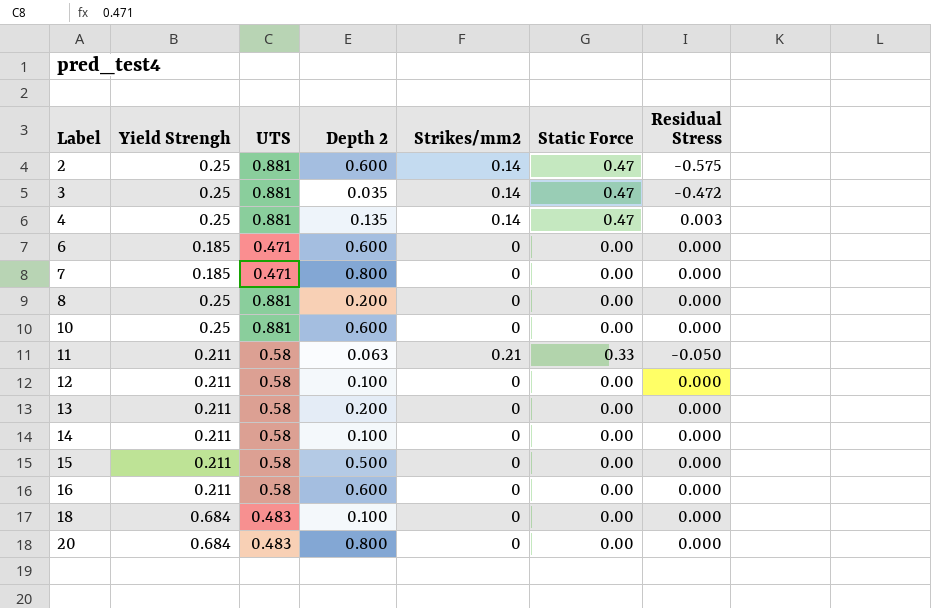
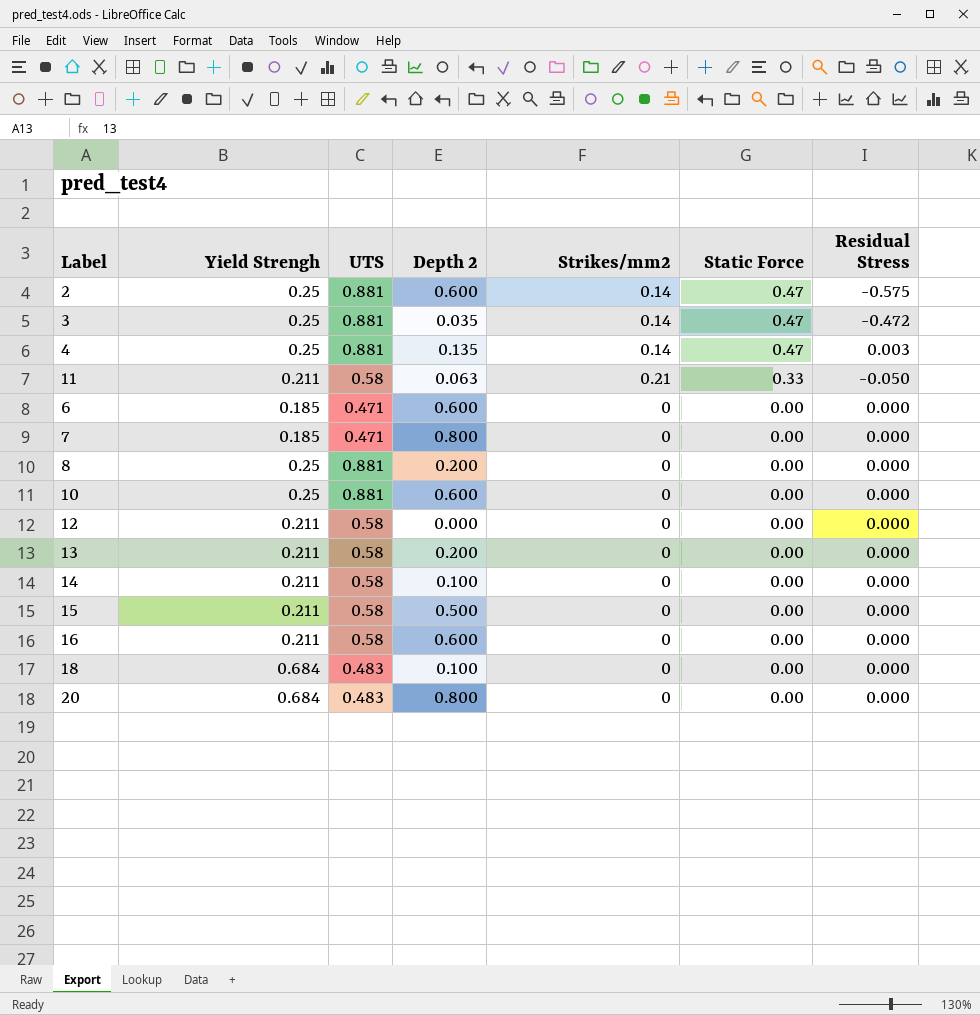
row order: Label ascending -> Static Force descending
12 | Depth 2: 0.100 -> 0.000

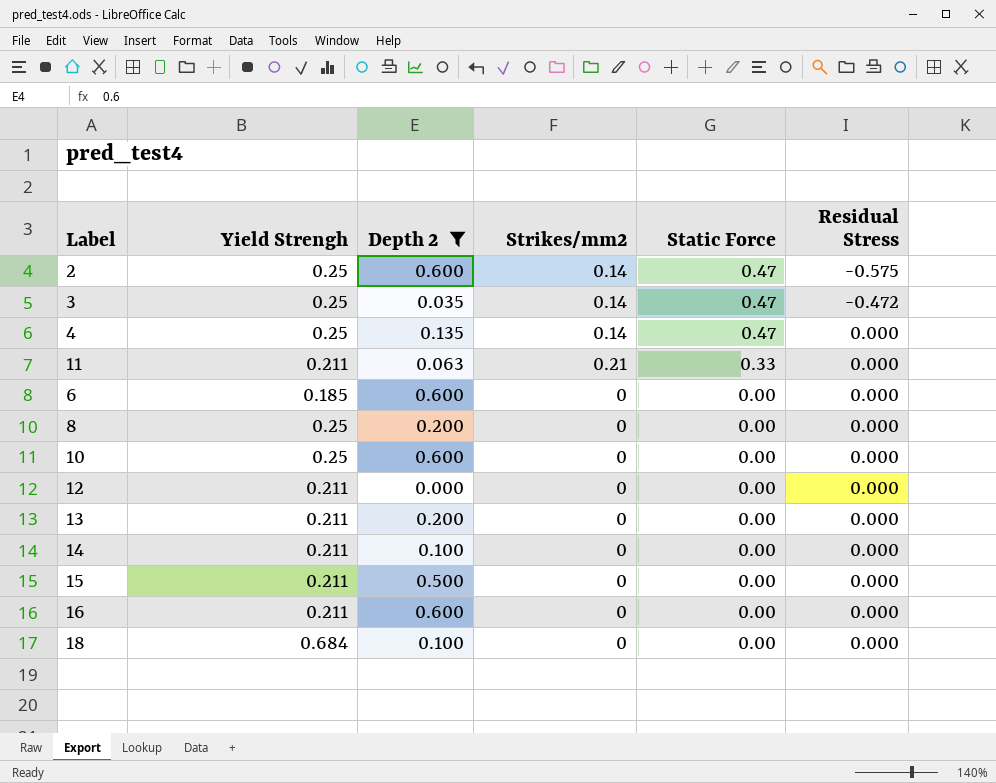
filter: none -> Depth 2 != 0.800
column UTS | position: 3 -> none
4 | Residual Stress: 0.003 -> 0.000
11 | Residual Stress: -0.050 -> 0.000

